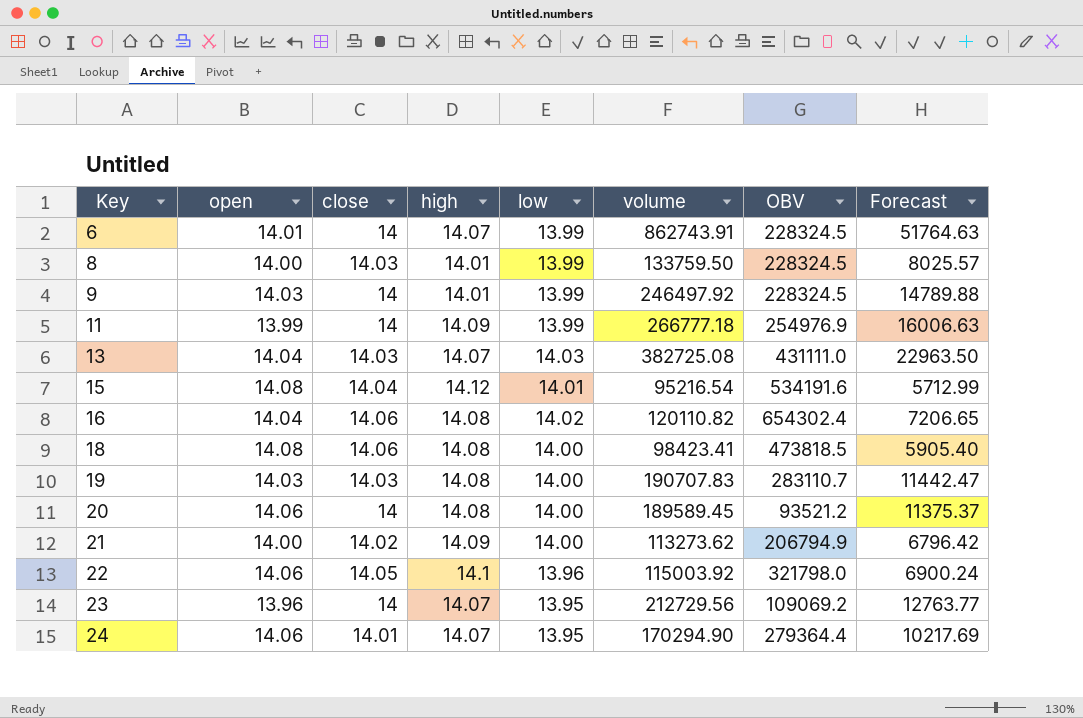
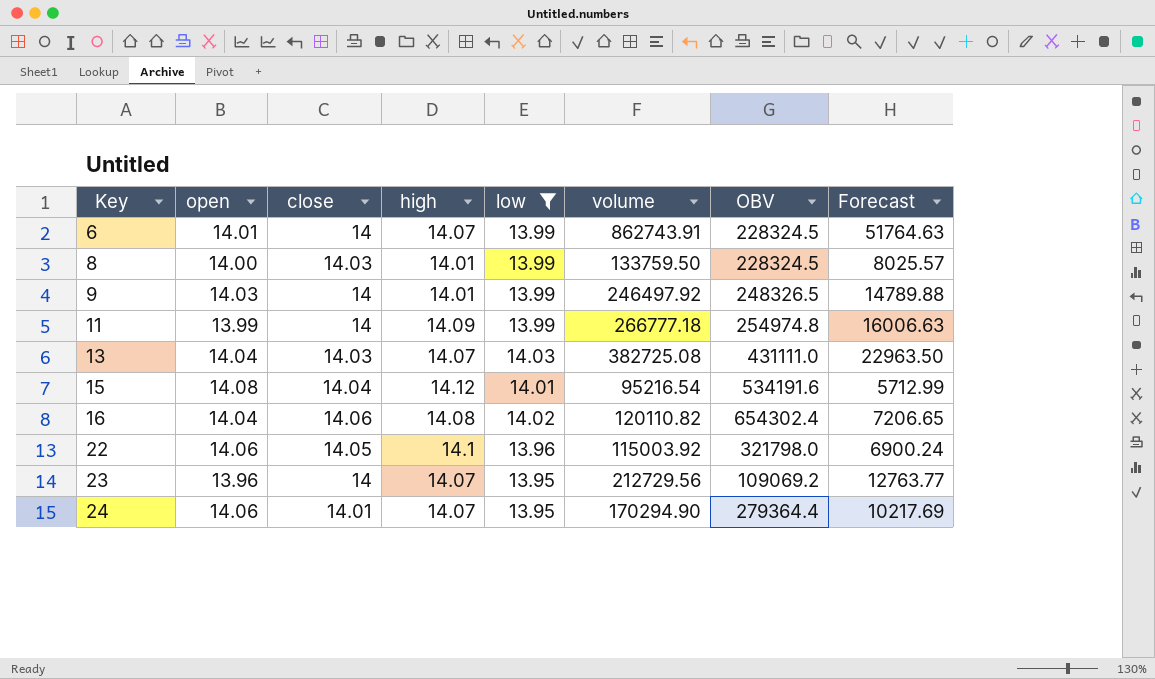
filter: none -> low != 14.00
9 | OBV: 228324.5 -> 248326.5
11 | OBV: 254976.9 -> 254974.8

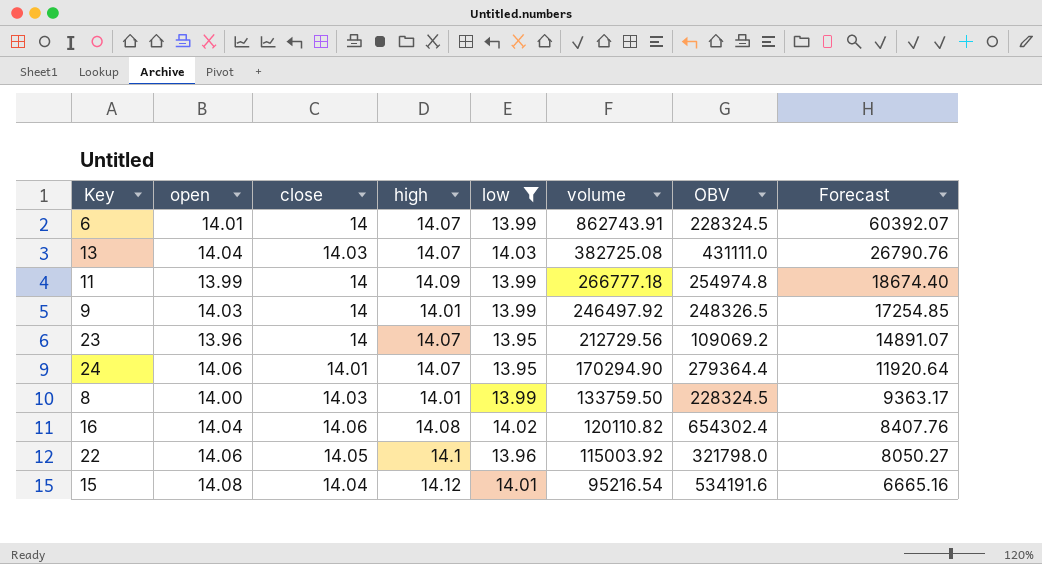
row order: Key ascending -> volume descending
column Forecast | formula: [volume] * 0.06 -> [volume] * 0.07

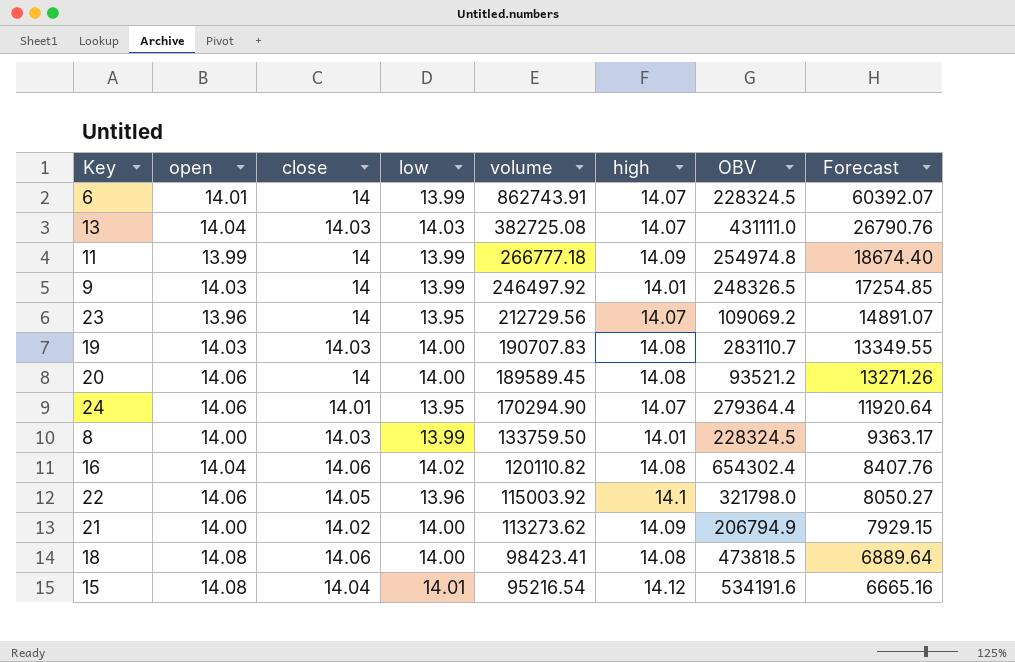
filter: low != 14.00 -> none
column high | position: 4 -> 6

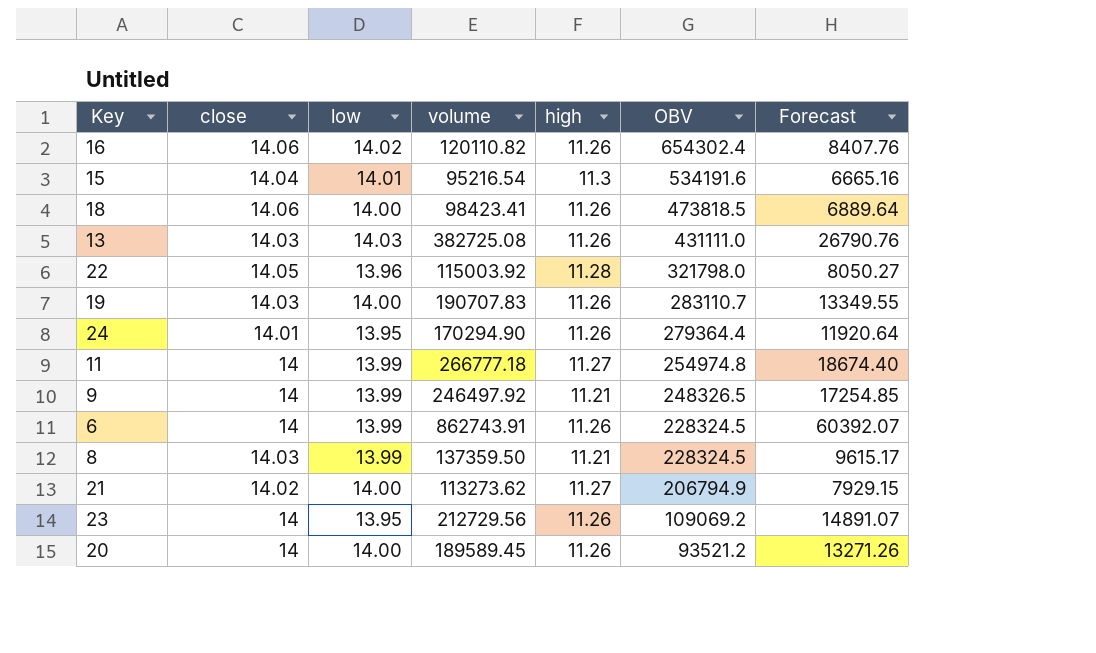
row order: volume descending -> OBV descending
column open | position: 2 -> none
16 | high: 14.08 -> 11.26
15 | high: 14.12 -> 11.3
18 | high: 14.08 -> 11.26
13 | high: 14.07 -> 11.26
22 | high: 14.1 -> 11.28
19 | high: 14.08 -> 11.26
24 | high: 14.07 -> 11.26
11 | high: 14.09 -> 11.27
9 | high: 14.01 -> 11.21
6 | high: 14.07 -> 11.26
8 | volume: 133759.50 -> 137359.50
8 | high: 14.01 -> 11.21
8 | Forecast: 9363.17 -> 9615.17
21 | high: 14.09 -> 11.27
23 | high: 14.07 -> 11.26
20 | high: 14.08 -> 11.26

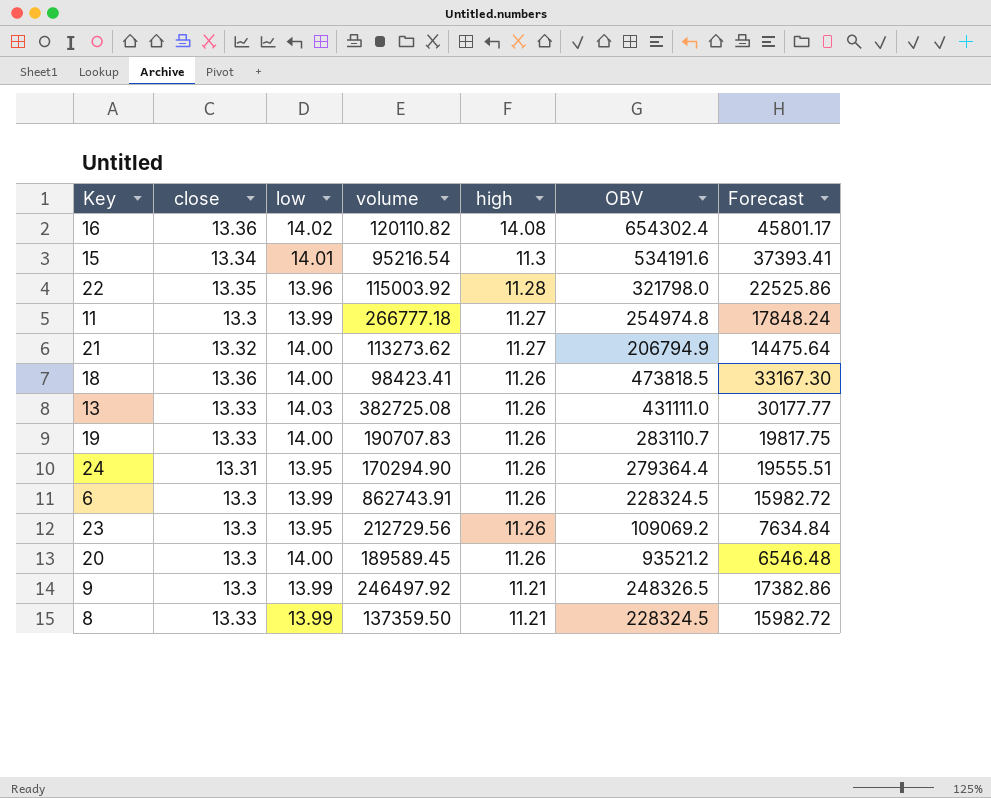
row order: OBV descending -> high descending
column Forecast | formula: [volume] * 0.07 -> [OBV] * 0.07
16 | close: 14.06 -> 13.36
16 | high: 11.26 -> 14.08
15 | close: 14.04 -> 13.34
22 | close: 14.05 -> 13.35
11 | close: 14 -> 13.3
21 | close: 14.02 -> 13.32
18 | close: 14.06 -> 13.36
13 | close: 14.03 -> 13.33
19 | close: 14.03 -> 13.33
24 | close: 14.01 -> 13.31
6 | close: 14 -> 13.3
23 | close: 14 -> 13.3
20 | close: 14 -> 13.3
9 | close: 14 -> 13.3
8 | close: 14.03 -> 13.33

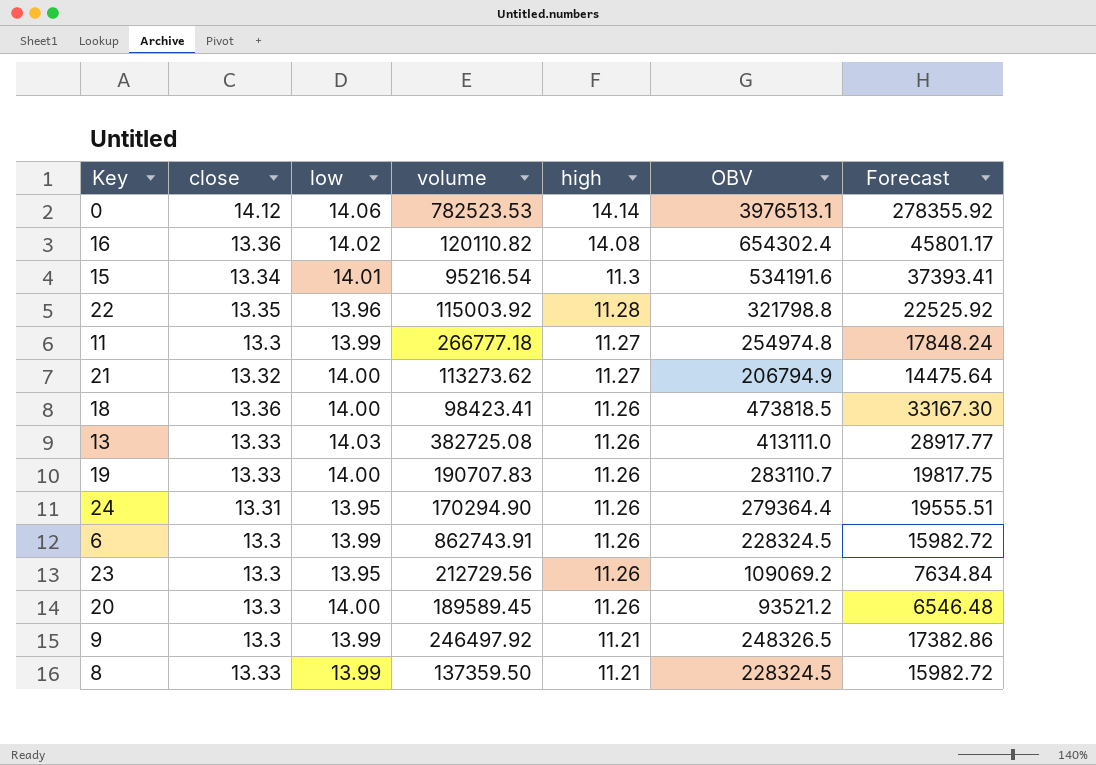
row 0: none -> 14.12 | 14.06 | 782523.53 | 14.14 | 3976513.1 | 278355.92
22 | OBV: 321798.0 -> 321798.8
22 | Forecast: 22525.86 -> 22525.92
13 | OBV: 431111.0 -> 413111.0
13 | Forecast: 30177.77 -> 28917.77

